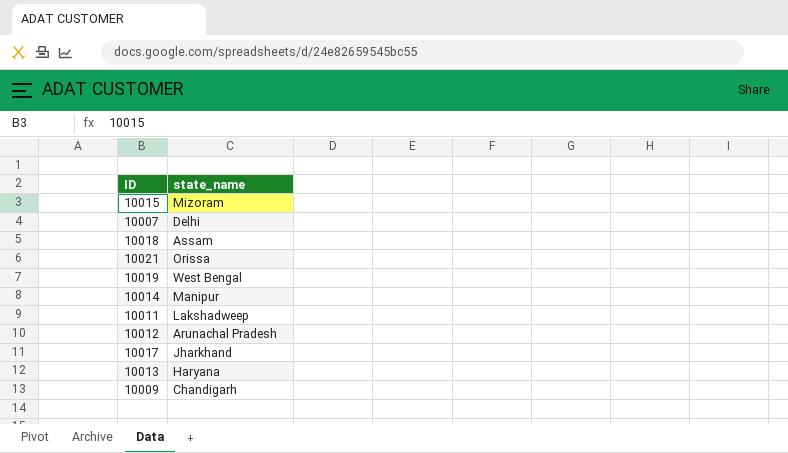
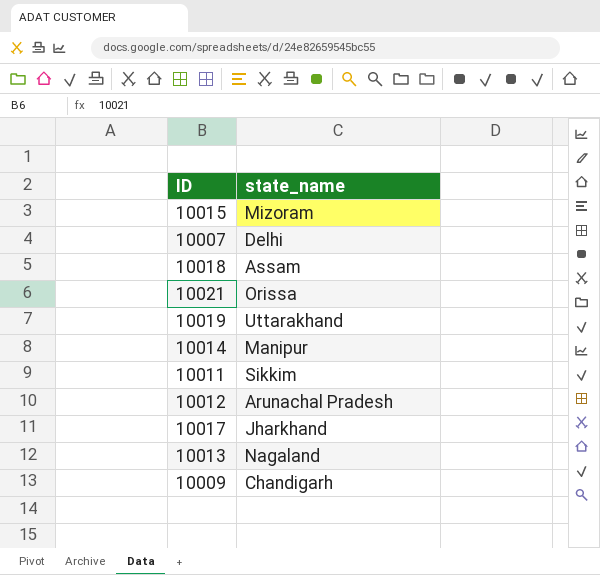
10019 | state_name: West Bengal -> Uttarakhand
10011 | state_name: Lakshadweep -> Sikkim
10013 | state_name: Haryana -> Nagaland

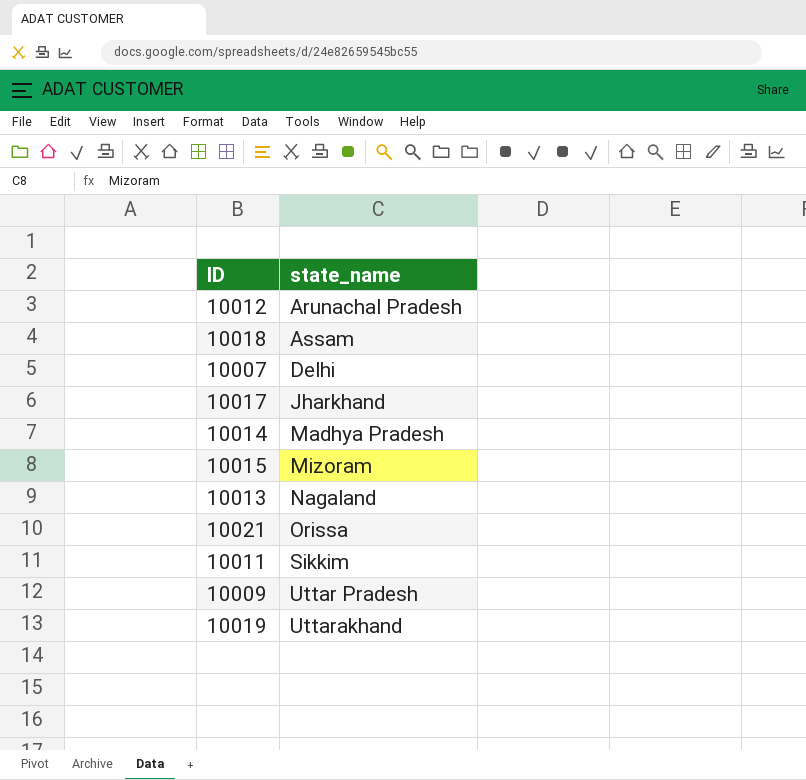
row order: none -> state_name ascending
10014 | state_name: Manipur -> Madhya Pradesh
10009 | state_name: Chandigarh -> Uttar Pradesh

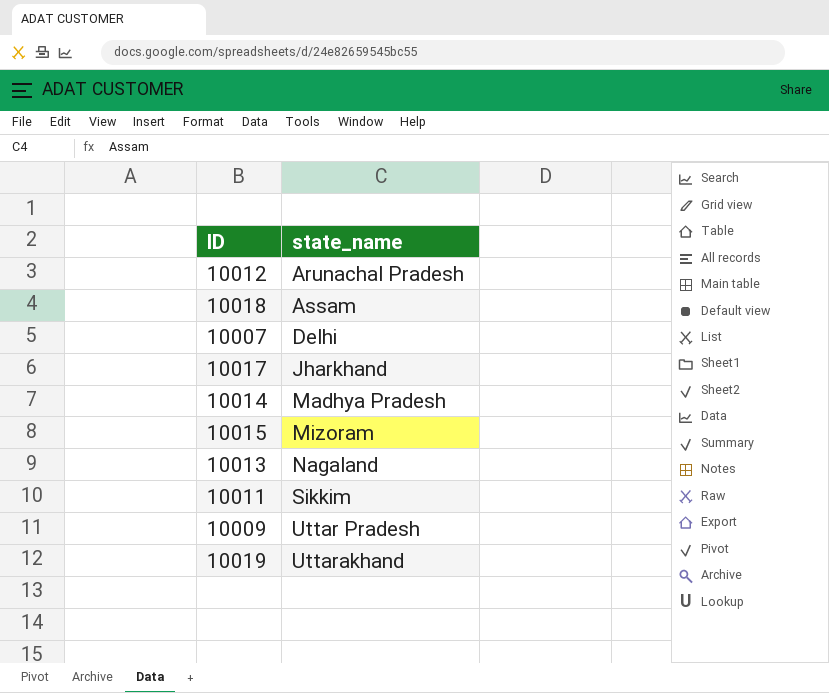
row 10021: Orissa -> none

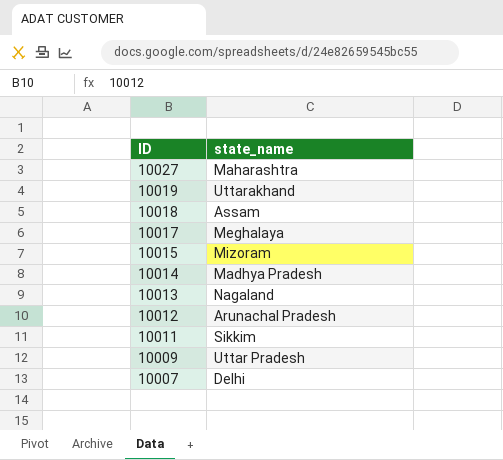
row order: state_name ascending -> ID descending
row 10027: none -> Maharashtra
10017 | state_name: Jharkhand -> Meghalaya

